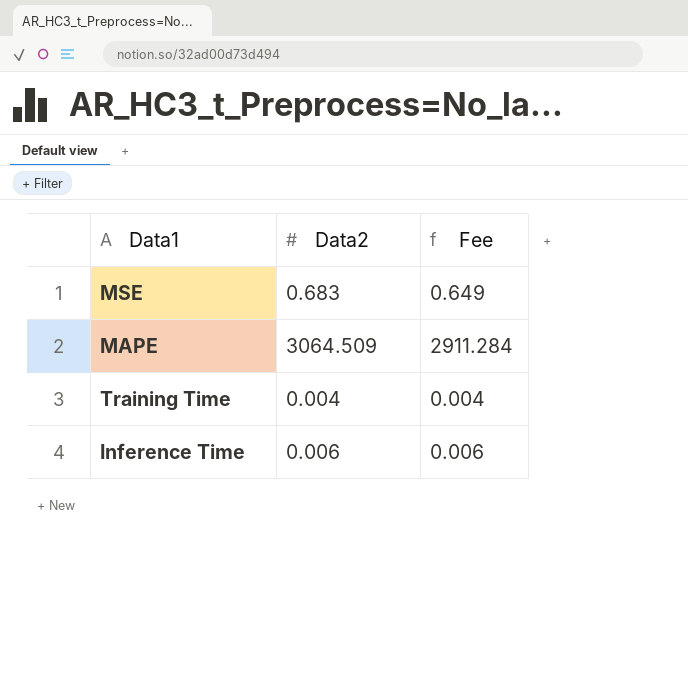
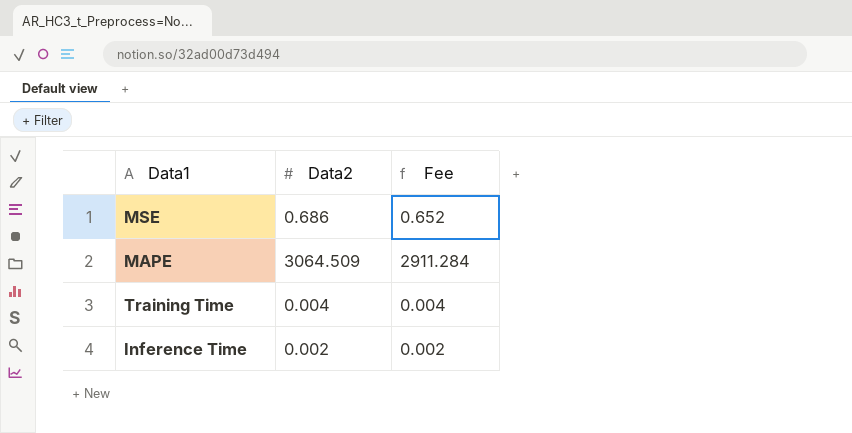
MSE | Data2: 0.683 -> 0.686
MSE | Fee: 0.649 -> 0.652
Inference Time | Data2: 0.006 -> 0.002
Inference Time | Fee: 0.006 -> 0.002

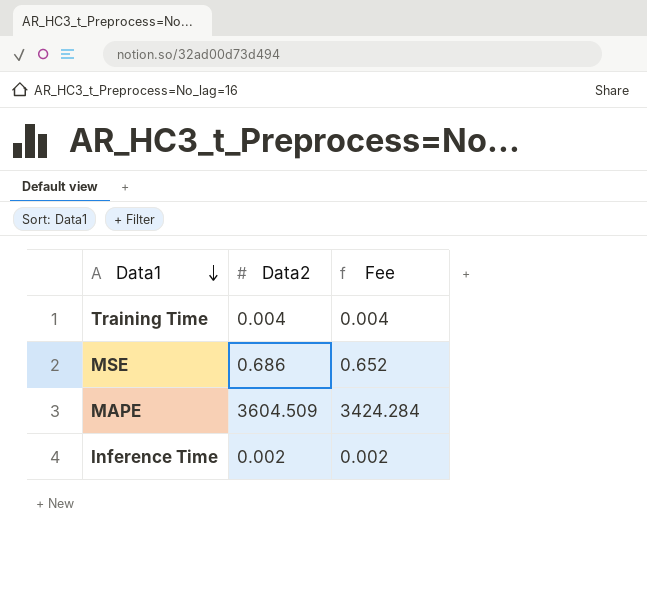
row order: none -> Data1 descending
MAPE | Data2: 3064.509 -> 3604.509
MAPE | Fee: 2911.284 -> 3424.284

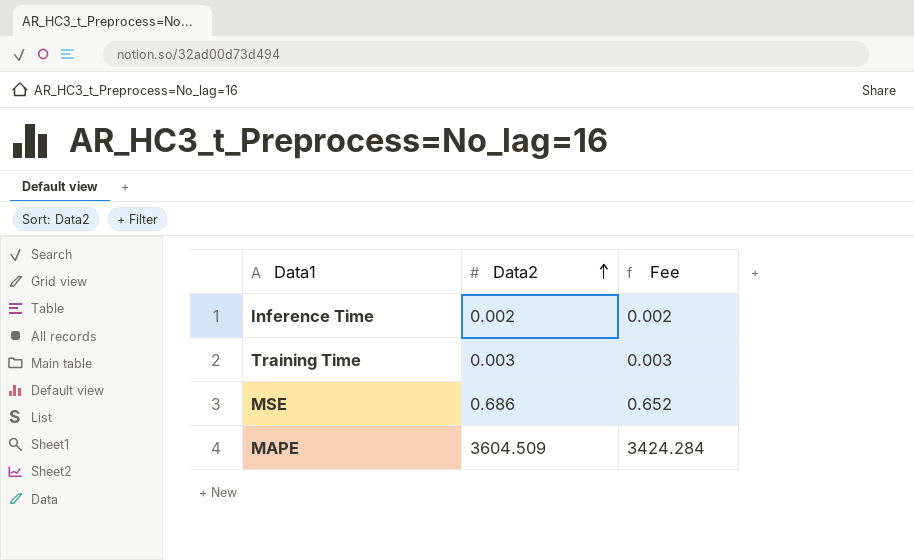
row order: Data1 descending -> Data2 ascending
Training Time | Data2: 0.004 -> 0.003
Training Time | Fee: 0.004 -> 0.003

